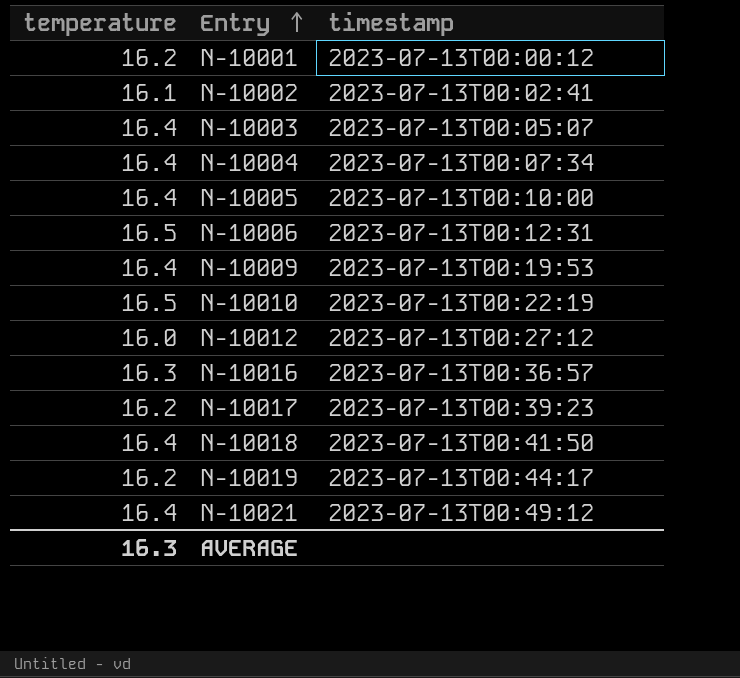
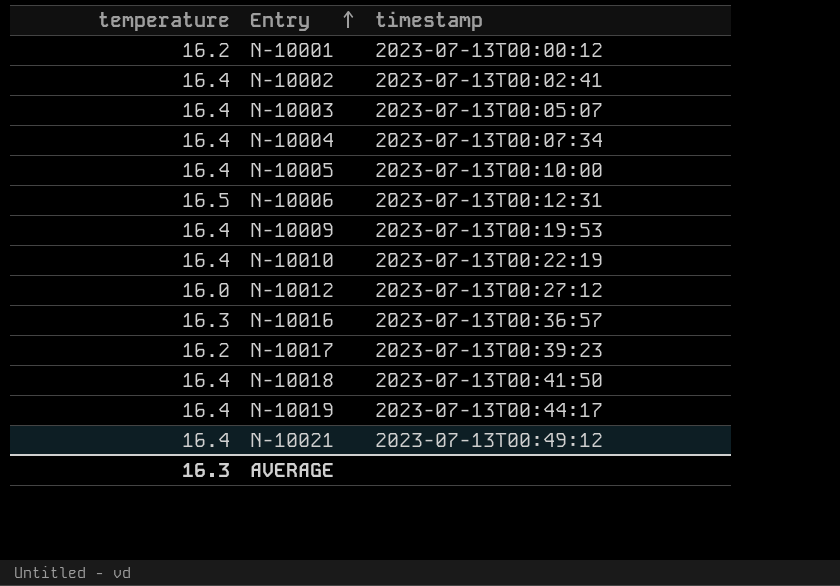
N-10002 | temperature: 16.1 -> 16.4
N-10010 | temperature: 16.5 -> 16.4
N-10019 | temperature: 16.2 -> 16.4

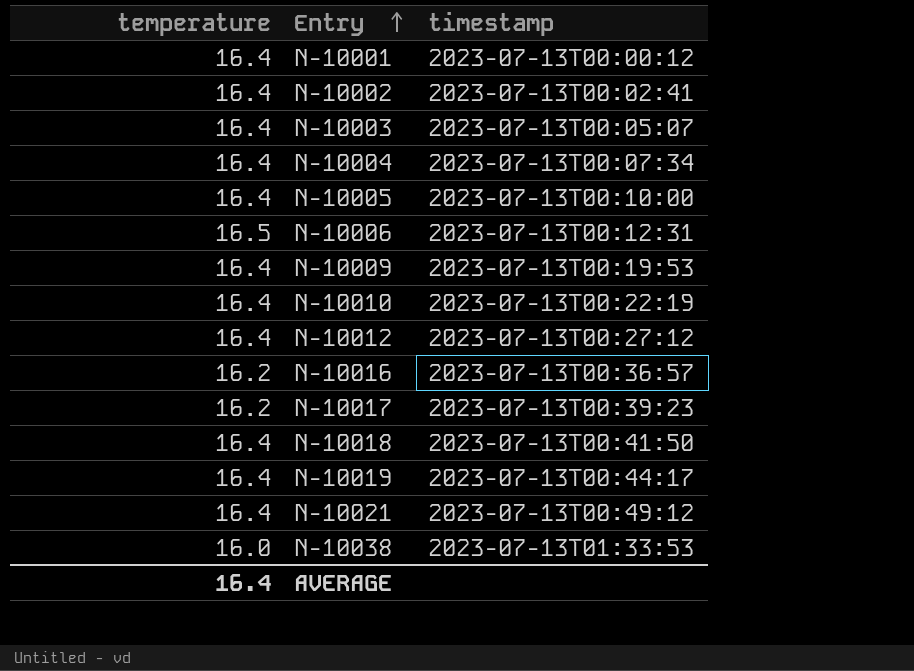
N-10001 | temperature: 16.2 -> 16.4
N-10012 | temperature: 16.0 -> 16.4
N-10016 | temperature: 16.3 -> 16.2
row N-10038: none -> 16.0 | 2023-07-13T01:33:53
AVERAGE | temperature: 16.3 -> 16.4

